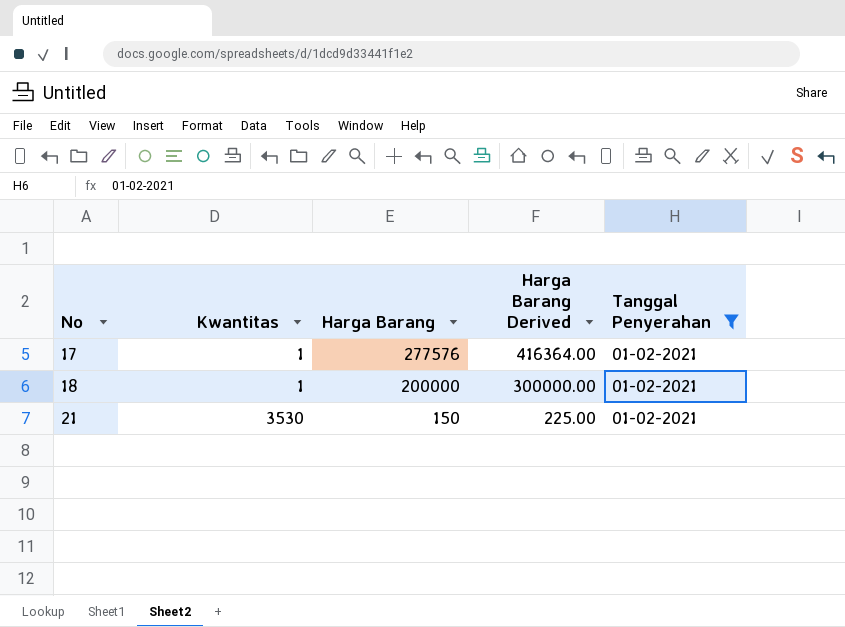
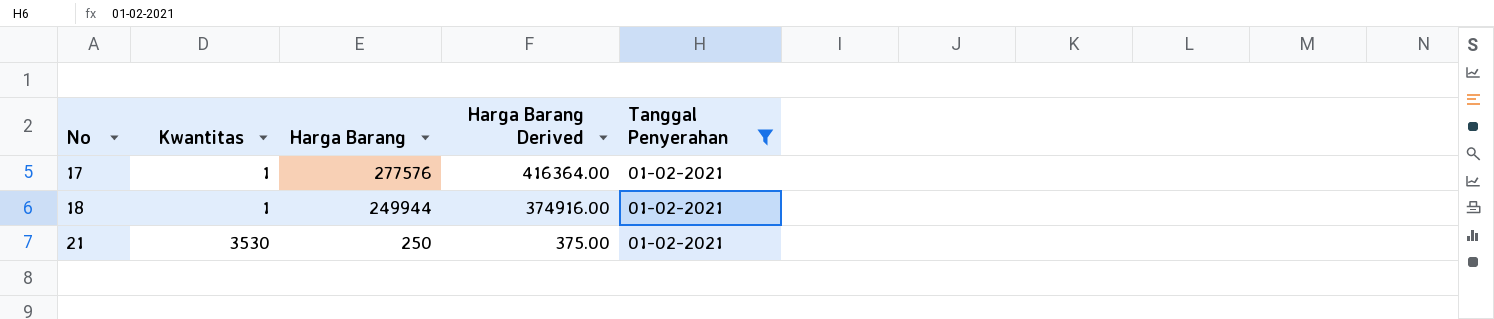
18 | Harga Barang: 200000 -> 249944
18 | Harga Barang Derived: 300000.00 -> 374916.00
21 | Harga Barang: 150 -> 250
21 | Harga Barang Derived: 225.00 -> 375.00

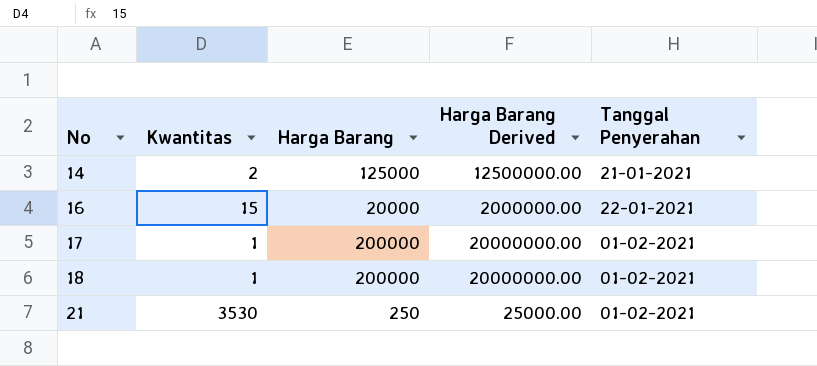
filter: Tanggal Penyerahan = 01-02-2021 -> none
column Harga Barang Derived | formula: [Harga Barang] * 1.5 -> [Harga Barang] * 100
17 | Harga Barang: 277576 -> 200000
18 | Harga Barang: 249944 -> 200000

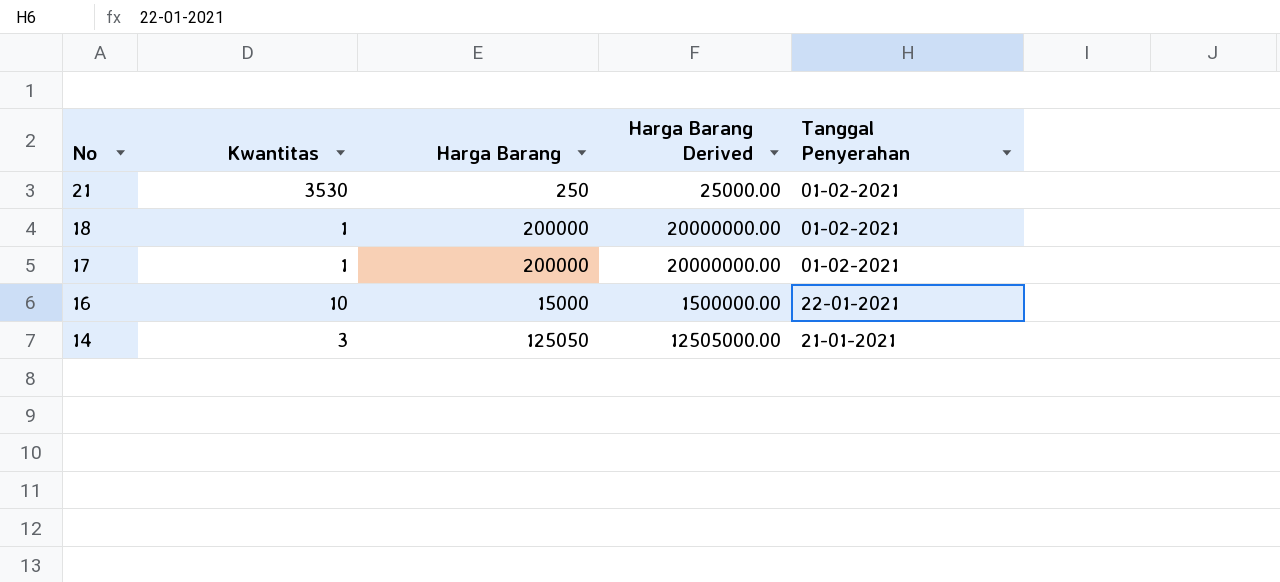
row order: No ascending -> No descending
16 | Kwantitas: 15 -> 10
16 | Harga Barang: 20000 -> 15000
16 | Harga Barang Derived: 2000000.00 -> 1500000.00
14 | Kwantitas: 2 -> 3
14 | Harga Barang: 125000 -> 125050
14 | Harga Barang Derived: 12500000.00 -> 12505000.00

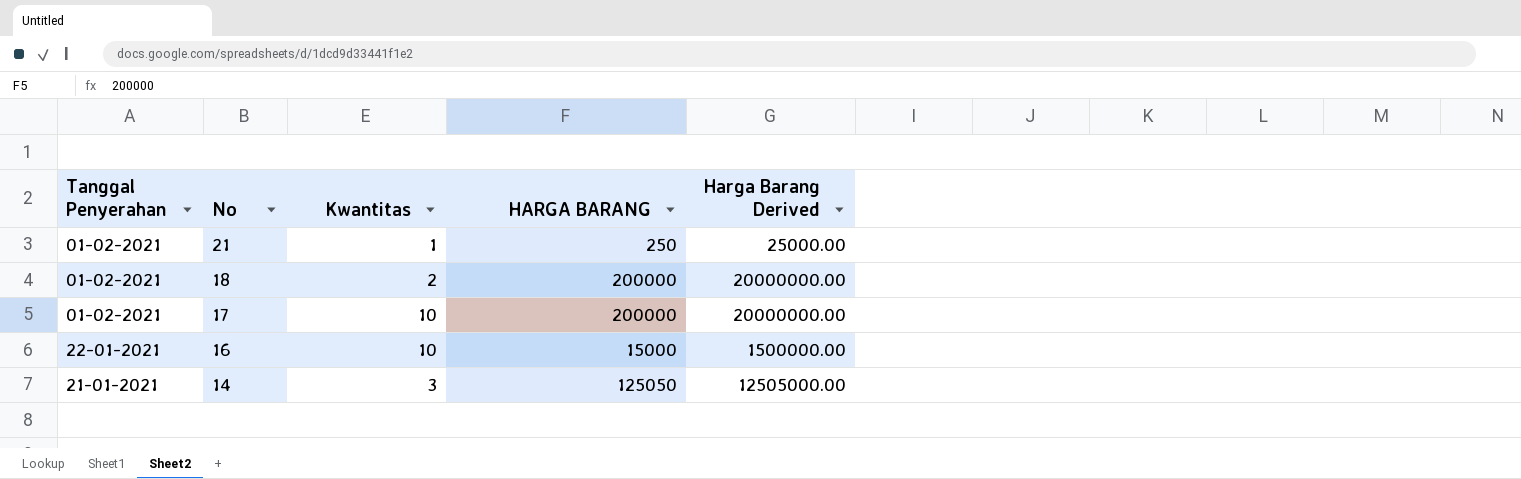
column Tanggal Penyerahan | position: 5 -> 1
column name: Harga Barang -> HARGA BARANG
21 | Kwantitas: 3530 -> 1
18 | Kwantitas: 1 -> 2
17 | Kwantitas: 1 -> 10

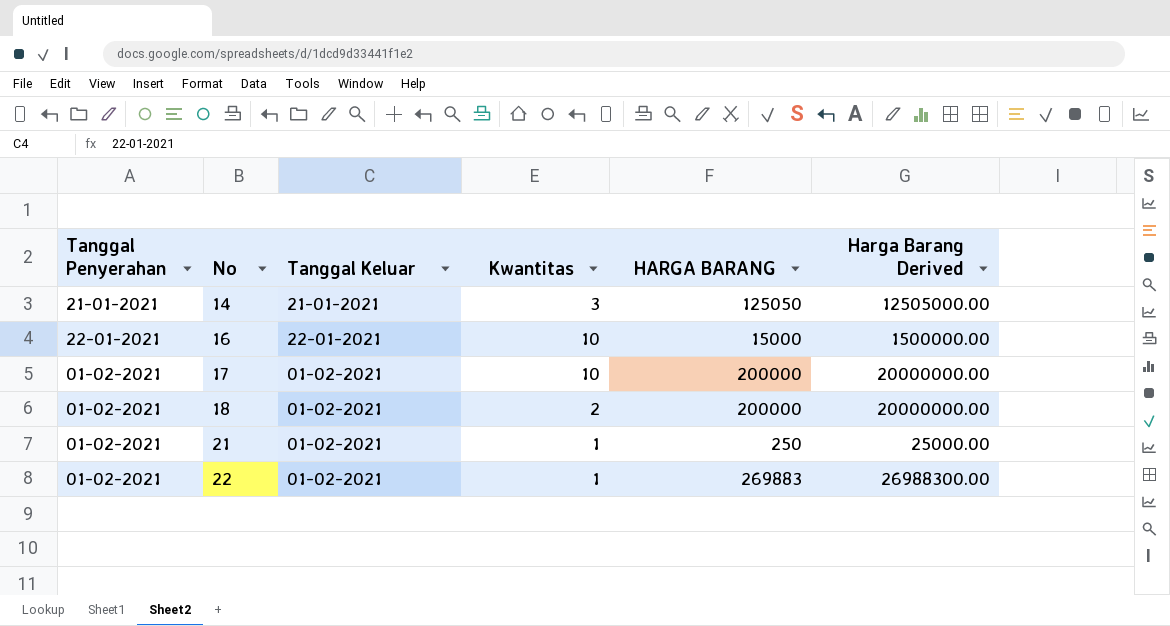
row order: No descending -> No ascending
column Tanggal Keluar | position: none -> 3
row 22: none -> 01-02-2021 | 01-02-2021 | 1 | 269883 | 26988300.00

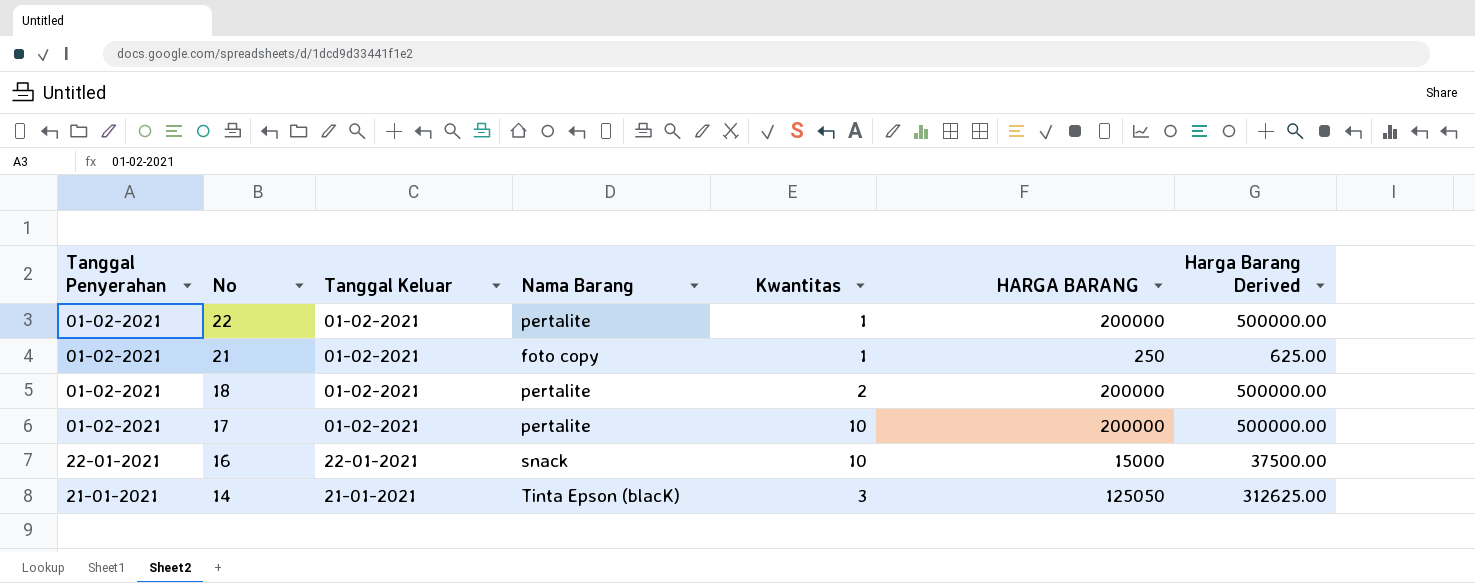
row order: No ascending -> No descending
column Nama Barang | position: none -> 4
column Harga Barang Derived | formula: [HARGA BARANG] * 100 -> [HARGA BARANG] * 2.5
22 | HARGA BARANG: 269883 -> 200000

